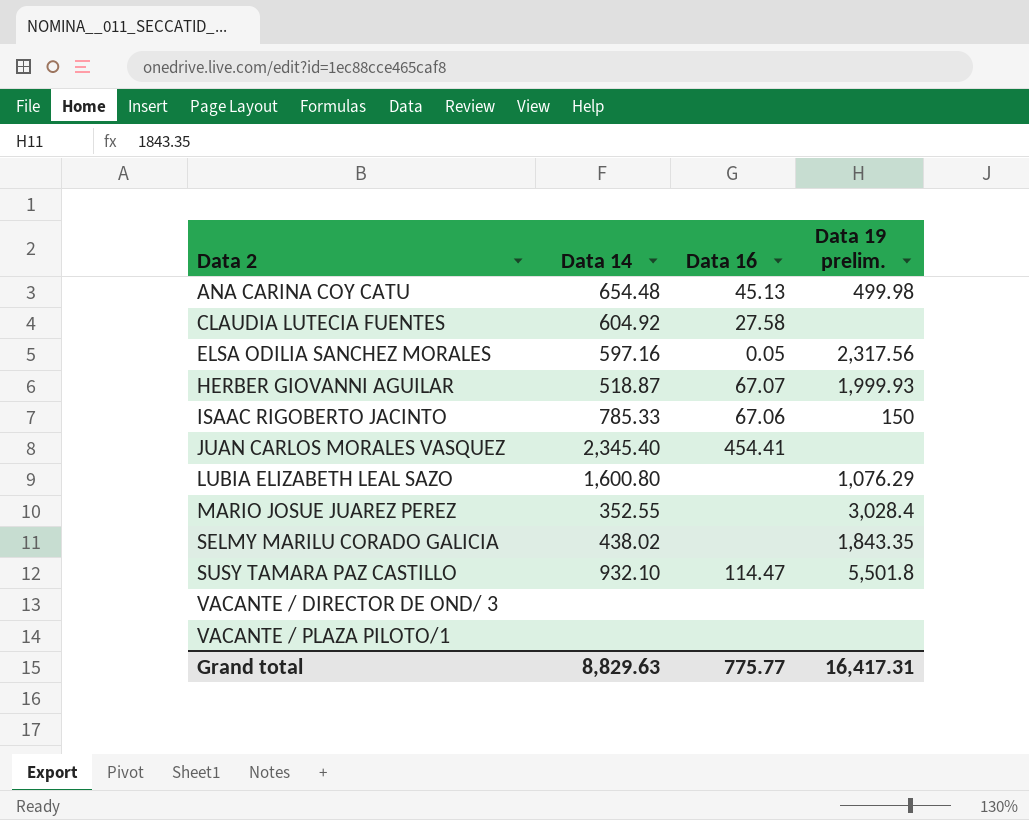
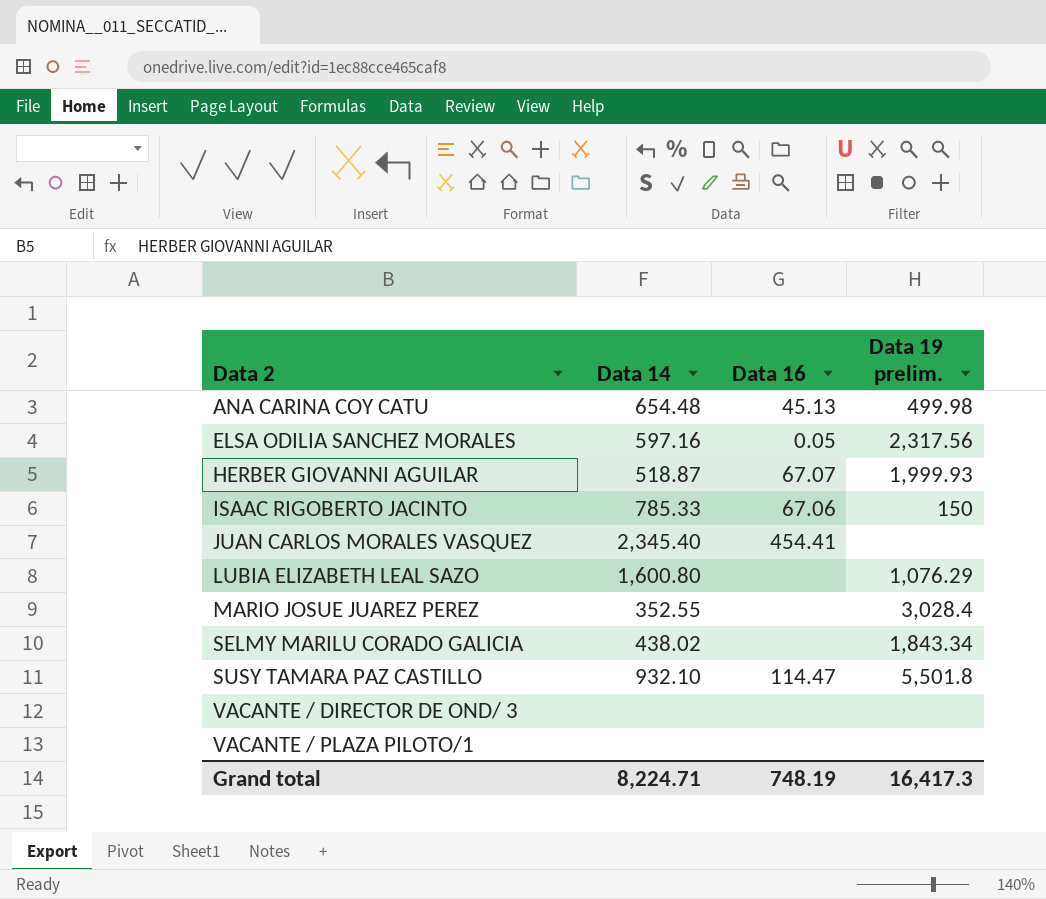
row CLAUDIA LUTECIA FUENTES: 604.92 | 27.58 | none -> none
SELMY MARILU CORADO GALICIA | Data 19 prelim.: 1,843.35 -> 1,843.34
Grand total | Data 14: 8,829.63 -> 8,224.71
Grand total | Data 16: 775.77 -> 748.19
Grand total | Data 19 prelim.: 16,417.31 -> 16,417.3

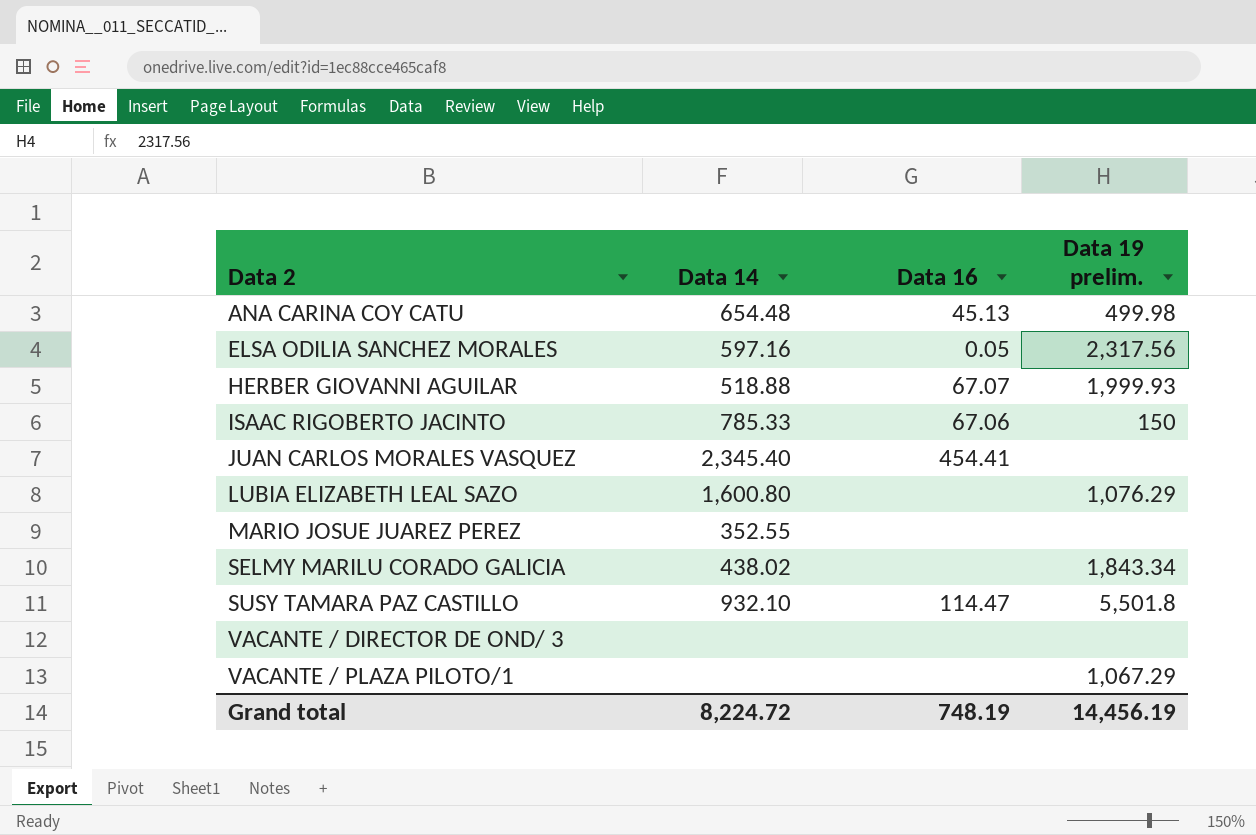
HERBER GIOVANNI AGUILAR | Data 14: 518.87 -> 518.88
MARIO JOSUE JUAREZ PEREZ | Data 19 prelim.: 3,028.4 -> none
VACANTE / PLAZA PILOTO/1 | Data 19 prelim.: none -> 1,067.29
Grand total | Data 14: 8,224.71 -> 8,224.72
Grand total | Data 19 prelim.: 16,417.3 -> 14,456.19

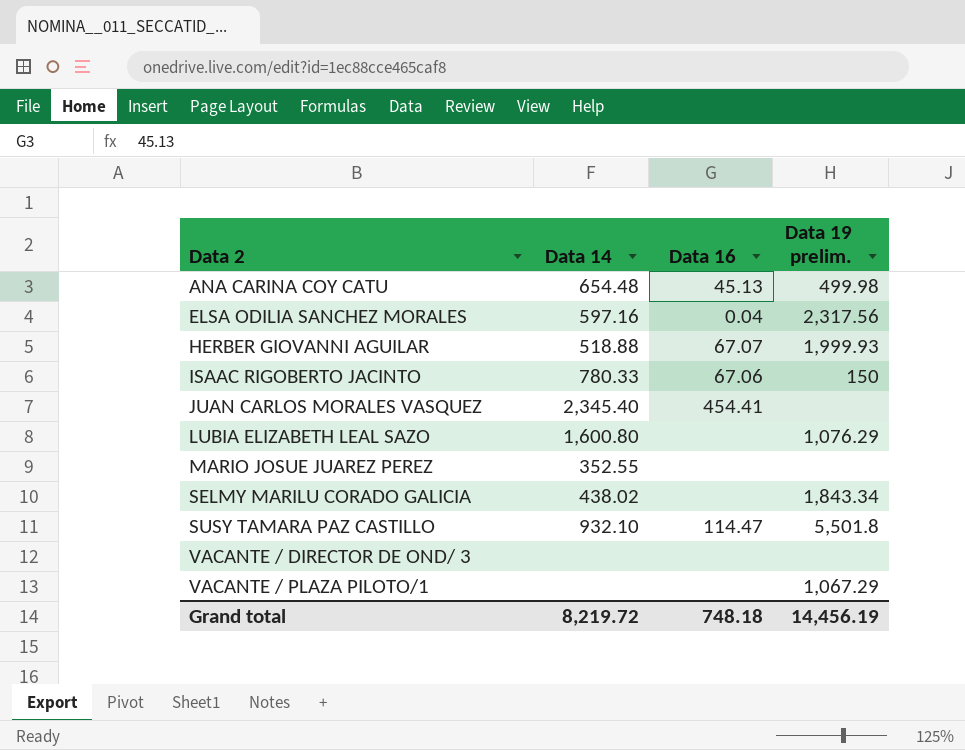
ELSA ODILIA SANCHEZ MORALES | Data 16: 0.05 -> 0.04
ISAAC RIGOBERTO JACINTO | Data 14: 785.33 -> 780.33
Grand total | Data 14: 8,224.72 -> 8,219.72
Grand total | Data 16: 748.19 -> 748.18

